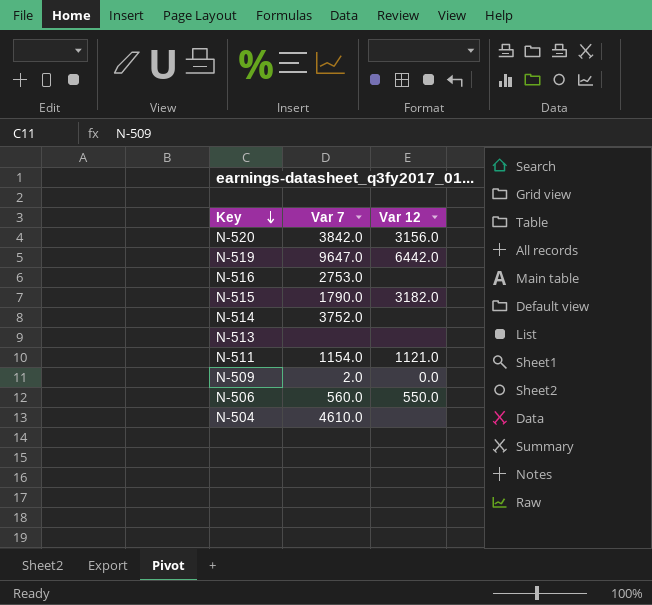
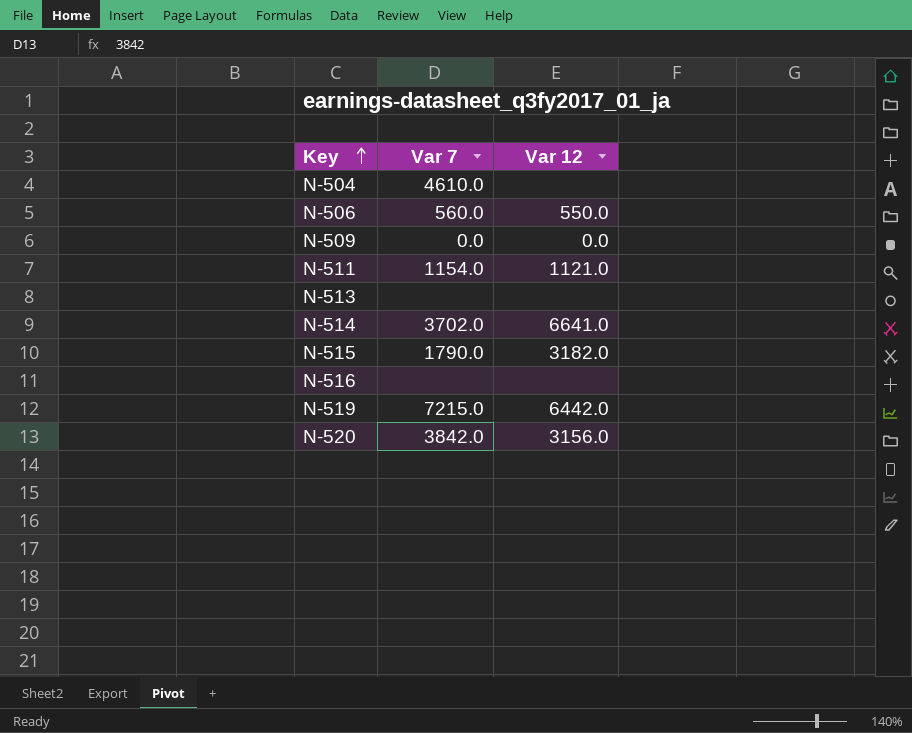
row order: Key descending -> Key ascending
N-509 | Var 7: 2.0 -> 0.0
N-514 | Var 7: 3752.0 -> 3702.0
N-514 | Var 12: none -> 6641.0
N-516 | Var 7: 2753.0 -> none
N-519 | Var 7: 9647.0 -> 7215.0

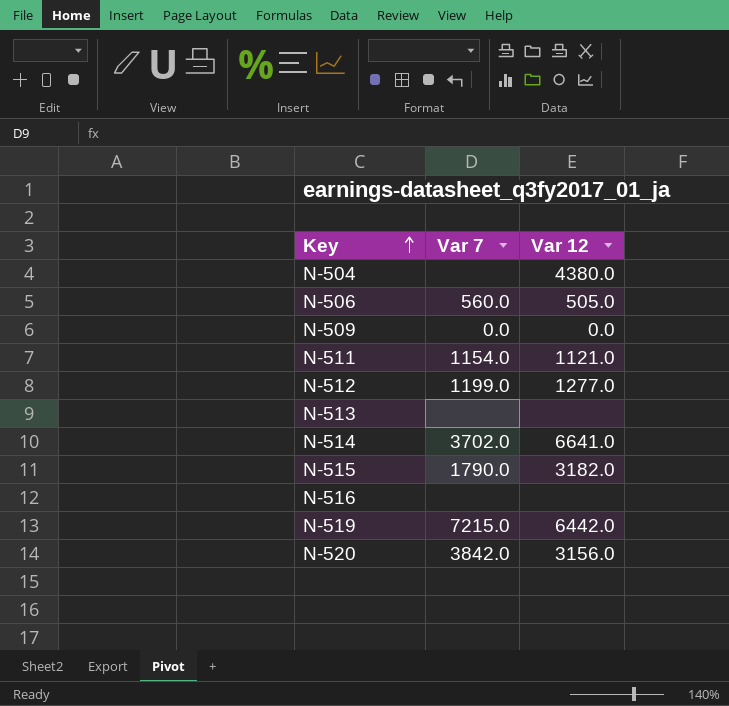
N-504 | Var 7: 4610.0 -> none
N-504 | Var 12: none -> 4380.0
N-506 | Var 12: 550.0 -> 505.0
row N-512: none -> 1199.0 | 1277.0

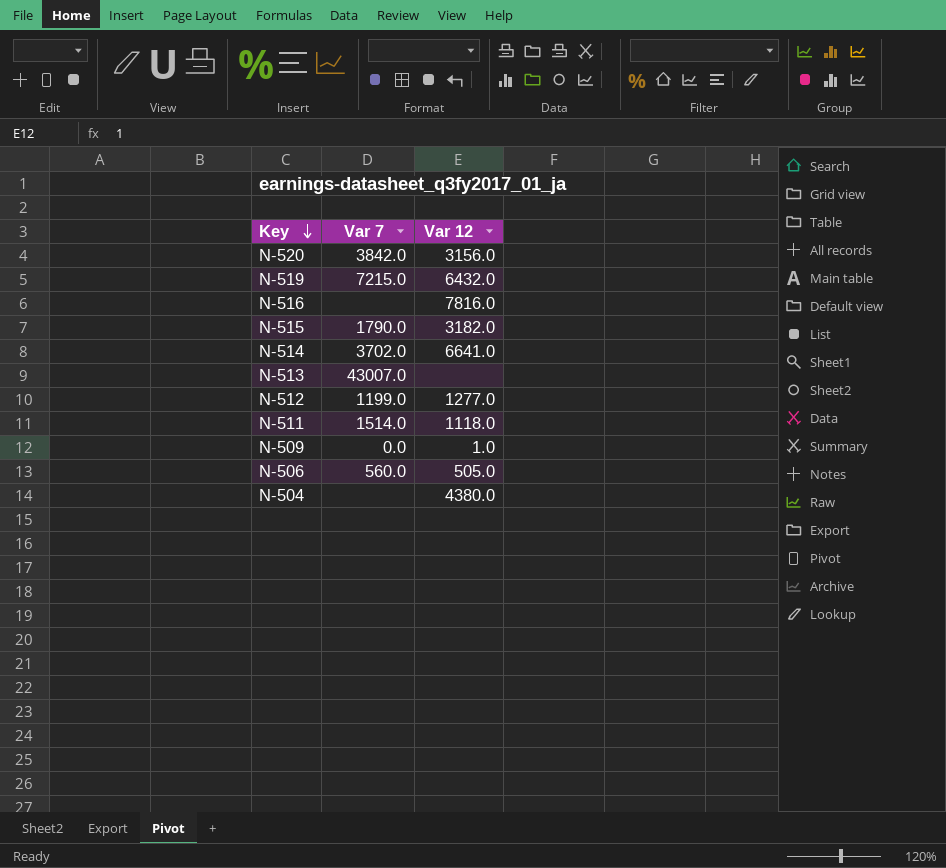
row order: Key ascending -> Key descending
N-519 | Var 12: 6442.0 -> 6432.0
N-516 | Var 12: none -> 7816.0
N-513 | Var 7: none -> 43007.0
N-511 | Var 7: 1154.0 -> 1514.0
N-511 | Var 12: 1121.0 -> 1118.0
N-509 | Var 12: 0.0 -> 1.0

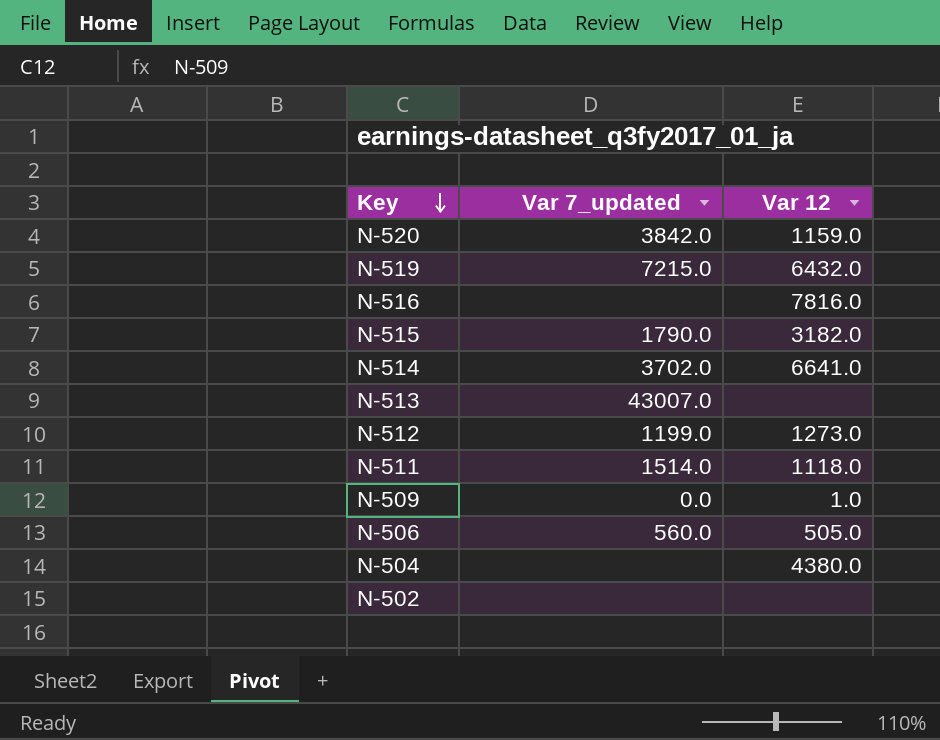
column name: Var 7 -> Var 7_updated
N-520 | Var 12: 3156.0 -> 1159.0
N-512 | Var 12: 1277.0 -> 1273.0
row N-502: none -> none | none

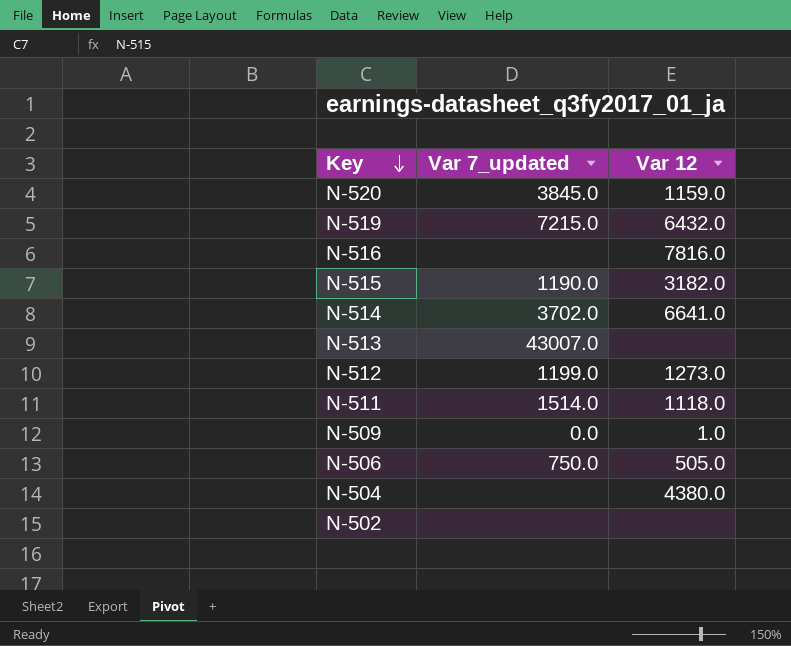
N-520 | Var 7_updated: 3842.0 -> 3845.0
N-515 | Var 7_updated: 1790.0 -> 1190.0
N-506 | Var 7_updated: 560.0 -> 750.0

